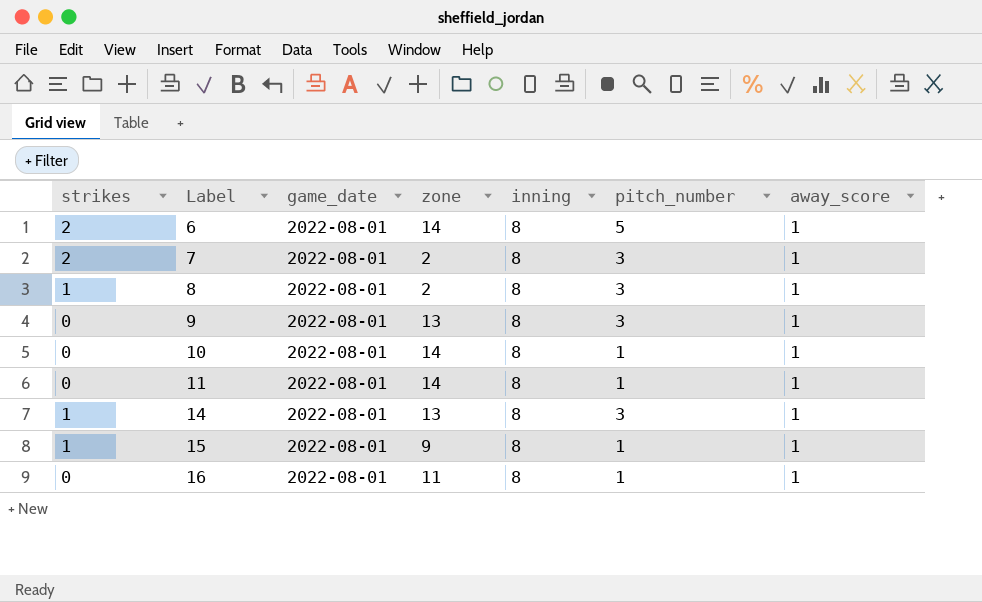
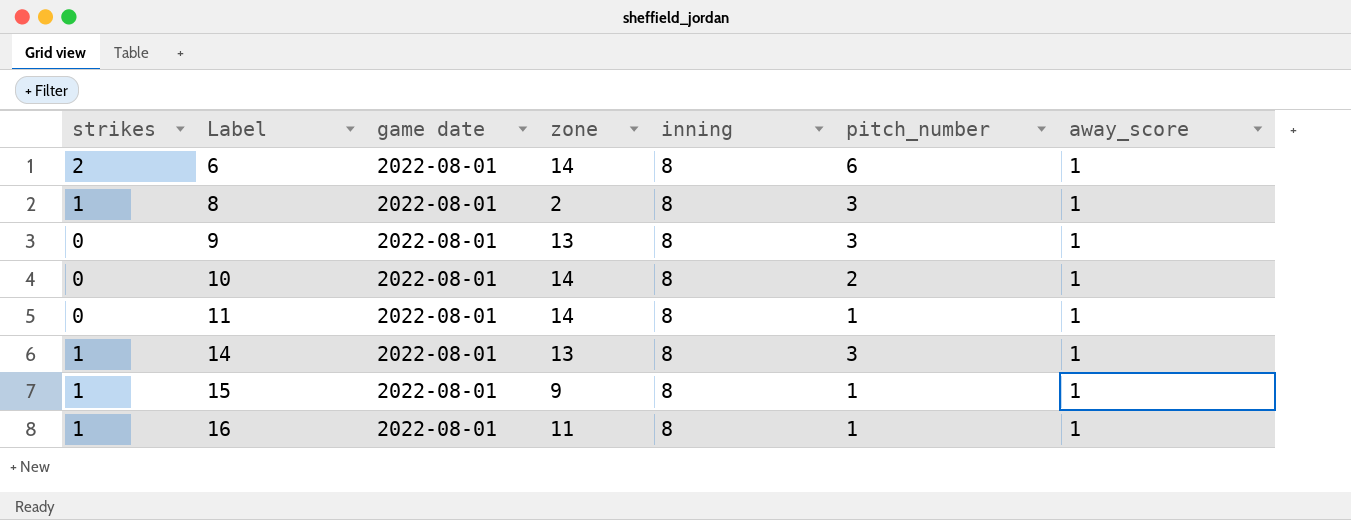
column name: game_date -> game date
row 7: 2 | 2022-08-01 | 2 | 8 | 3 | 1 -> none
6 | pitch_number: 5 -> 6
10 | pitch_number: 1 -> 2
16 | strikes: 0 -> 1

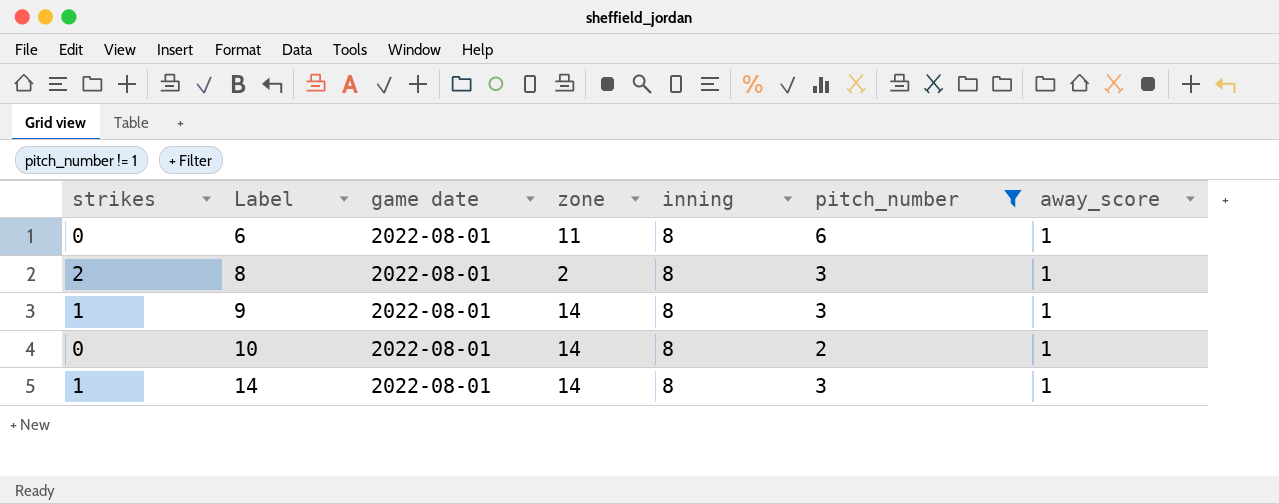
filter: none -> pitch_number != 1
6 | strikes: 2 -> 0
6 | zone: 14 -> 11
8 | strikes: 1 -> 2
9 | strikes: 0 -> 1
9 | zone: 13 -> 14
14 | zone: 13 -> 14

